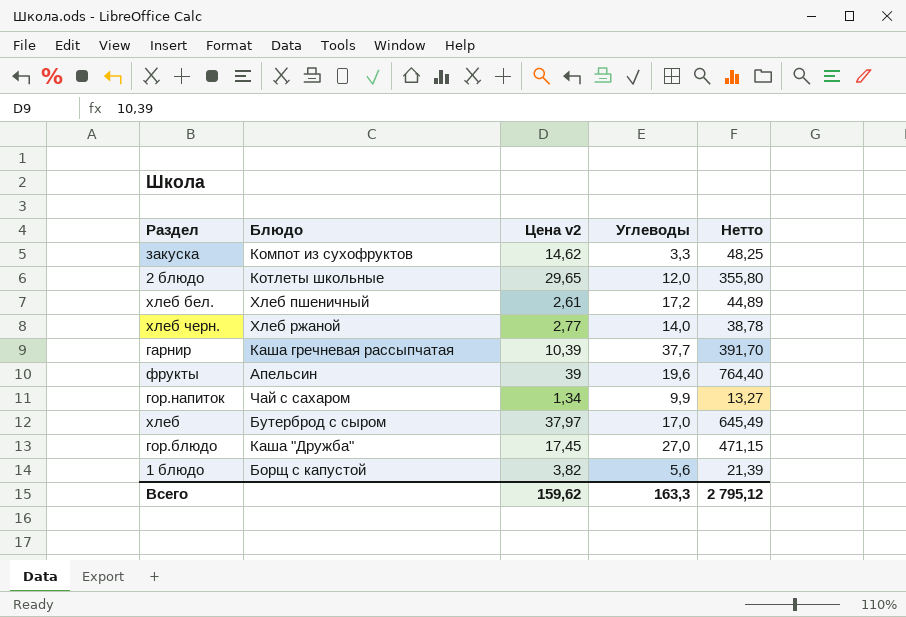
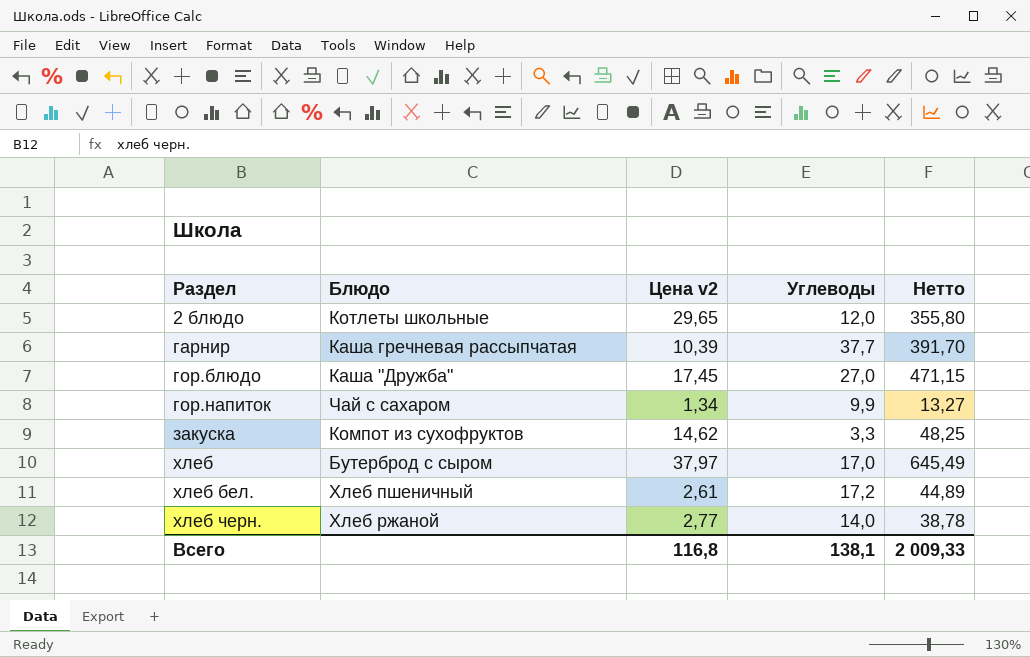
row order: none -> Раздел ascending
row фрукты: Апельсин | 39 | 19,6 | 764,40 -> none
row 1 блюдо: Борщ с капустой | 3,82 | 5,6 | 21,39 -> none
Всего | Цена v2: 159,62 -> 116,8
Всего | Углеводы: 163,3 -> 138,1
Всего | Нетто: 2 795,12 -> 2 009,33

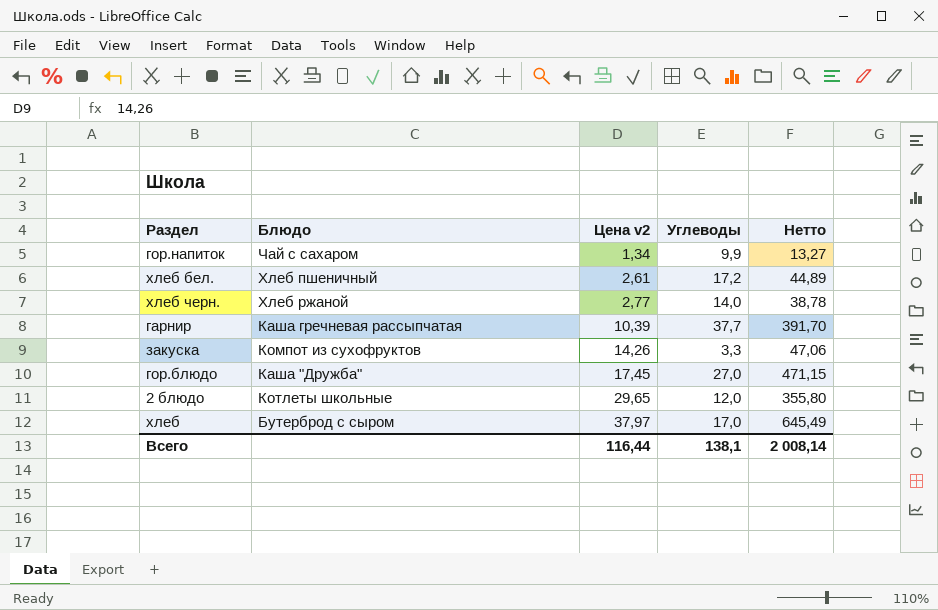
row order: Раздел ascending -> Цена v2 ascending
закуска | Цена v2: 14,62 -> 14,26
закуска | Нетто: 48,25 -> 47,06
Всего | Цена v2: 116,8 -> 116,44
Всего | Нетто: 2 009,33 -> 2 008,14

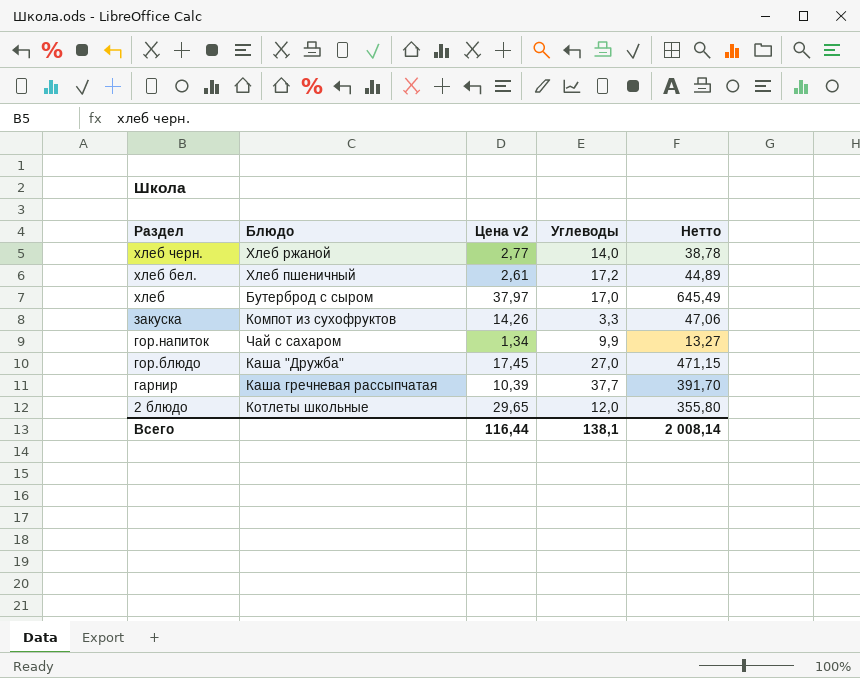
row order: Цена v2 ascending -> Раздел descending

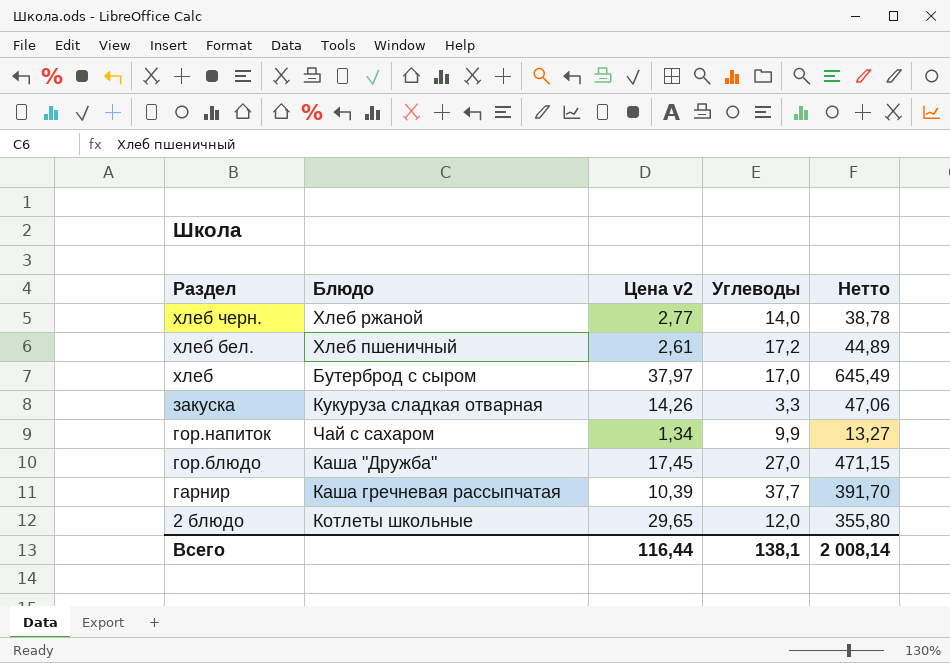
закуска | Блюдо: Компот из сухофруктов -> Кукуруза сладкая отварная

